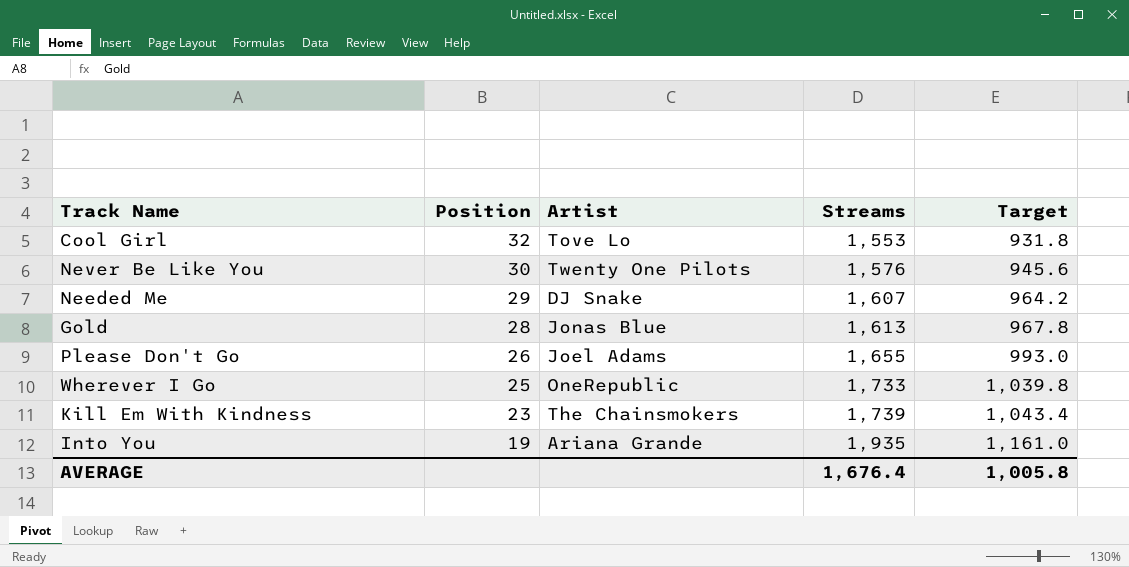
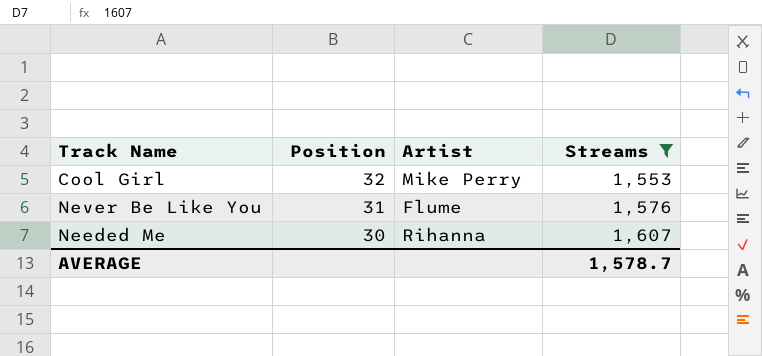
filter: none -> Streams <= 1,607
column Target | formula: [Streams] * 0.6 -> none
Cool Girl | Artist: Tove Lo -> Mike Perry
Never Be Like You | Position: 30 -> 31
Never Be Like You | Artist: Twenty One Pilots -> Flume
Needed Me | Position: 29 -> 30
Needed Me | Artist: DJ Snake -> Rihanna
AVERAGE | Streams: 1,676.4 -> 1,578.7

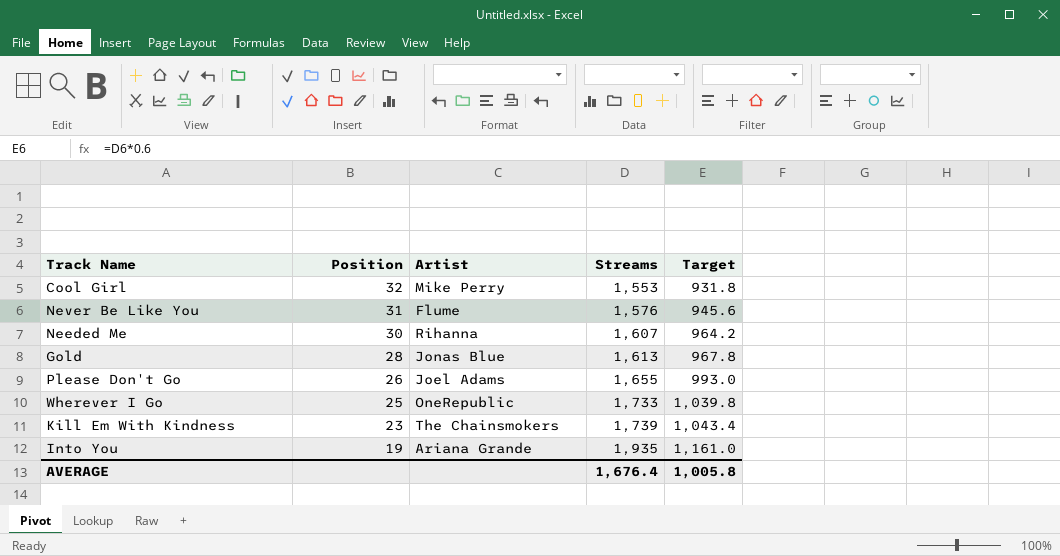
filter: Streams <= 1,607 -> none
column Target | formula: none -> [Streams] * 0.6
AVERAGE | Streams: 1,578.7 -> 1,676.4

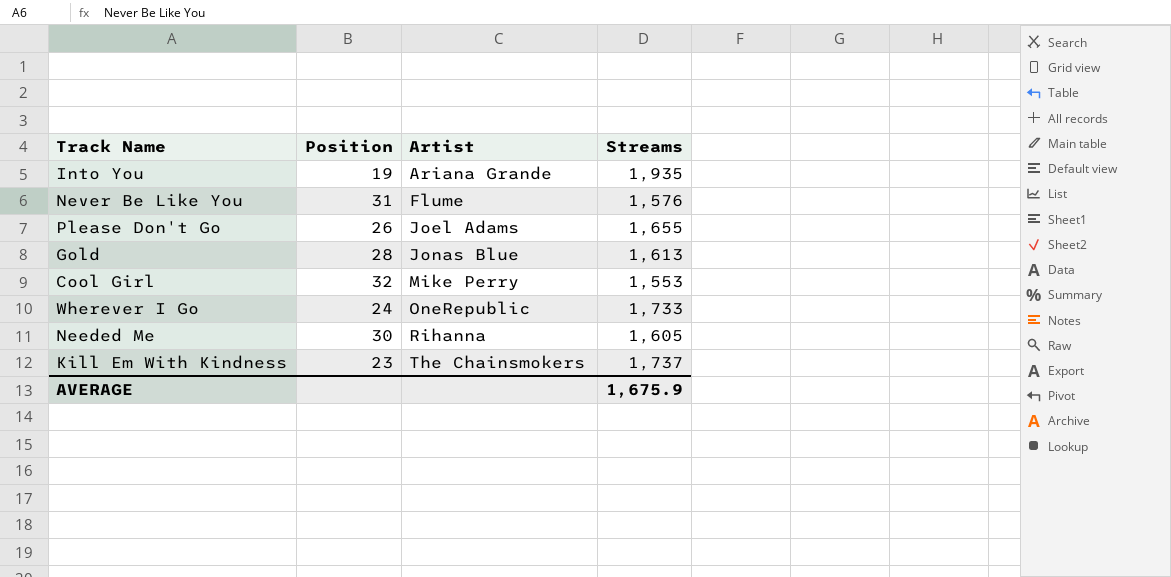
row order: Position descending -> Artist ascending
column Target | formula: [Streams] * 0.6 -> none
Wherever I Go | Position: 25 -> 24
Needed Me | Streams: 1,607 -> 1,605
Kill Em With Kindness | Streams: 1,739 -> 1,737
AVERAGE | Streams: 1,676.4 -> 1,675.9

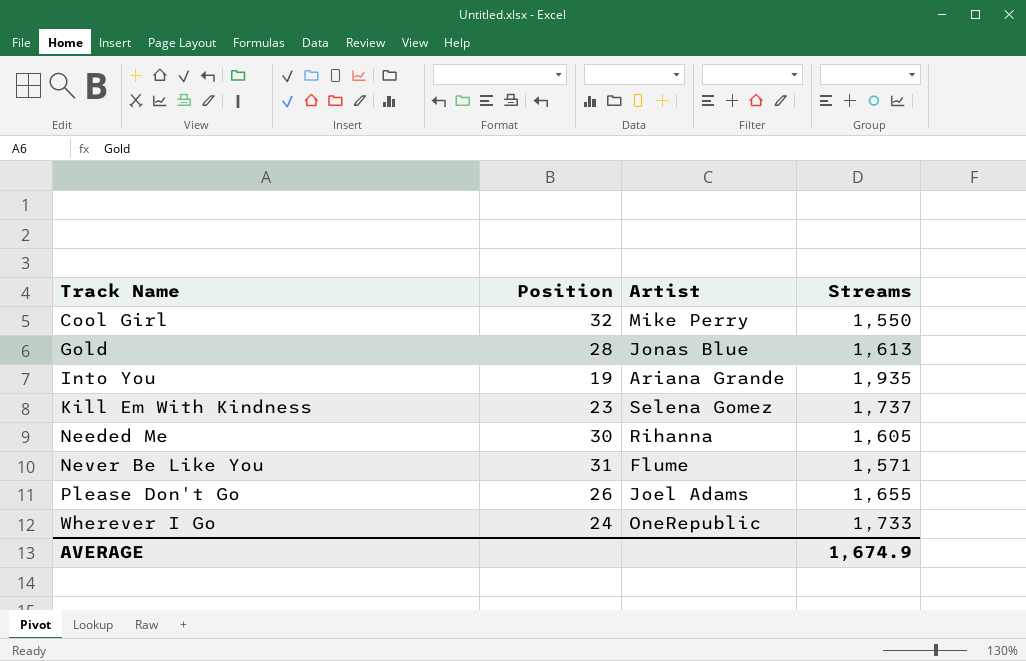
row order: Artist ascending -> Track Name ascending
Cool Girl | Streams: 1,553 -> 1,550
Kill Em With Kindness | Artist: The Chainsmokers -> Selena Gomez
Never Be Like You | Streams: 1,576 -> 1,571
AVERAGE | Streams: 1,675.9 -> 1,674.9

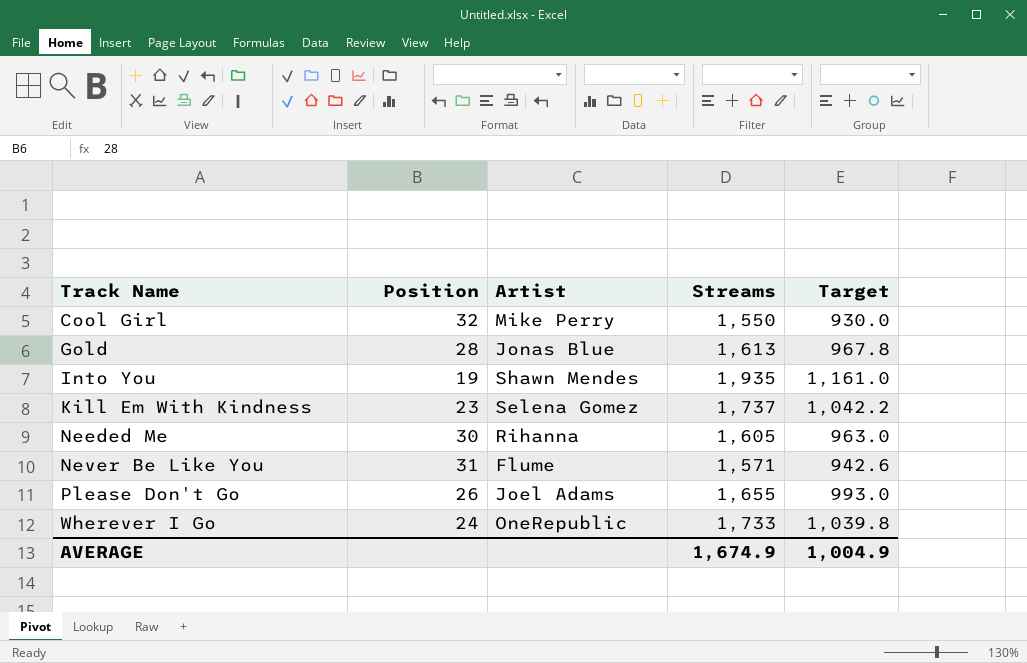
column Target | formula: none -> [Streams] * 0.6
Into You | Artist: Ariana Grande -> Shawn Mendes

